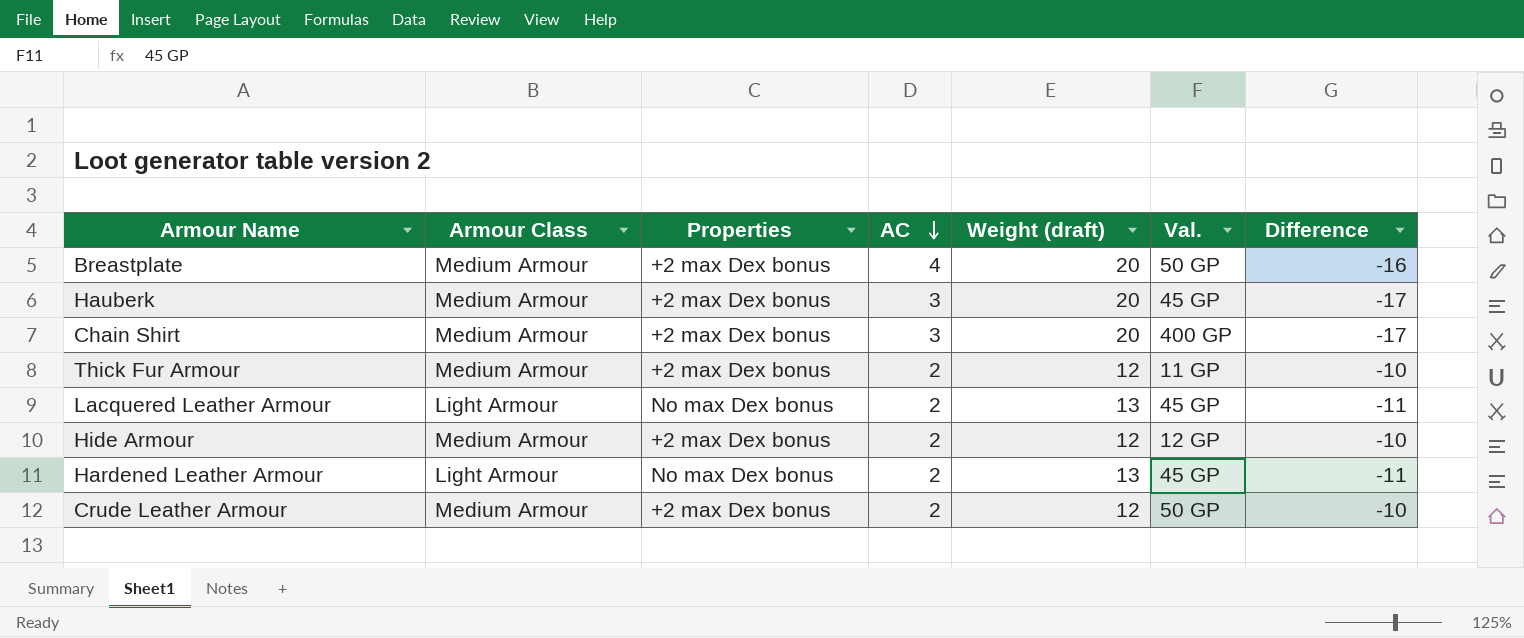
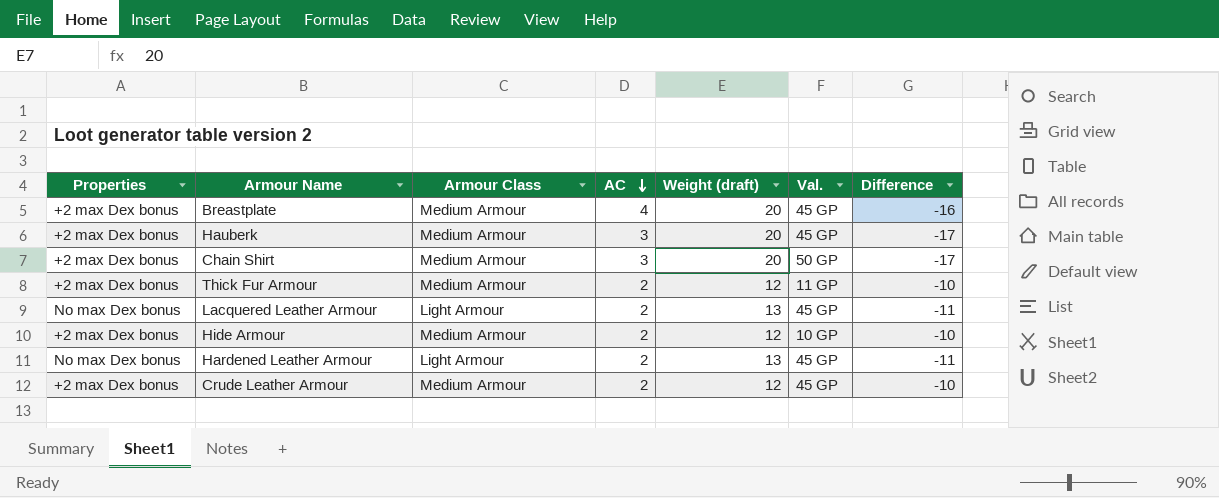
column Properties | position: 3 -> 1
Breastplate | Val.: 50 GP -> 45 GP
Chain Shirt | Val.: 400 GP -> 50 GP
Hide Armour | Val.: 12 GP -> 10 GP
Crude Leather Armour | Val.: 50 GP -> 45 GP

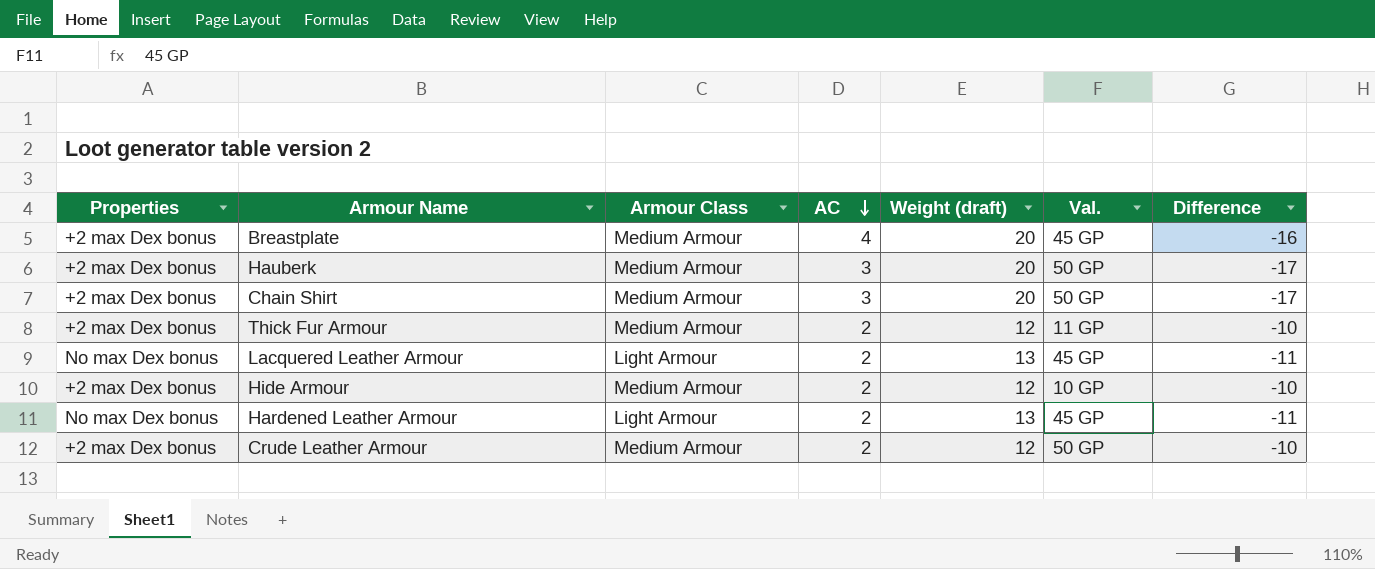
Hauberk | Val.: 45 GP -> 50 GP
Crude Leather Armour | Val.: 45 GP -> 50 GP

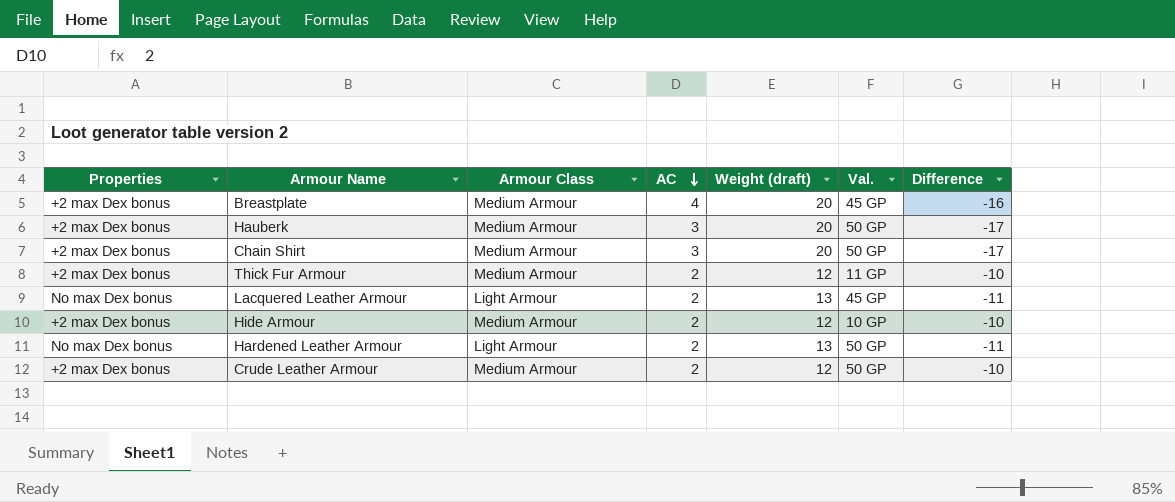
Hardened Leather Armour | Val.: 45 GP -> 50 GP

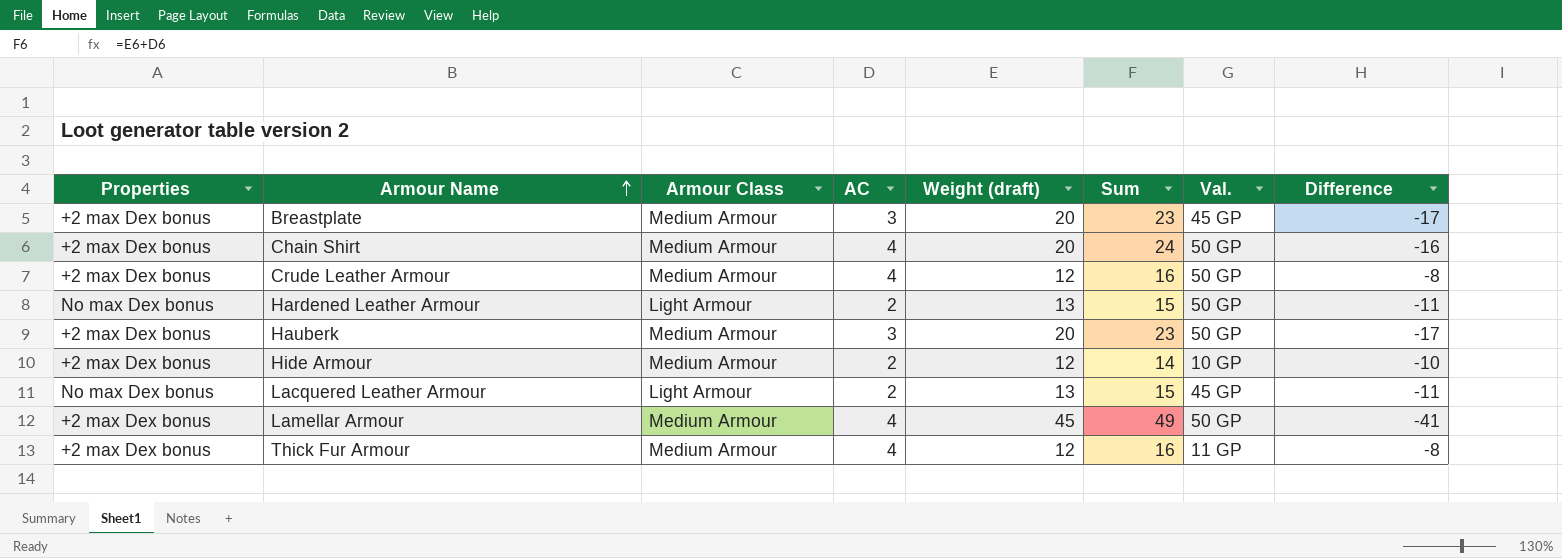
row order: AC descending -> Armour Name ascending
column Sum | formula: none -> [AC] + [Weight (draft)]
Breastplate | AC: 4 -> 3
Breastplate | Difference: -16 -> -17
Chain Shirt | AC: 3 -> 4
Chain Shirt | Difference: -17 -> -16
Crude Leather Armour | AC: 2 -> 4
Crude Leather Armour | Difference: -10 -> -8
row Lamellar Armour: none -> +2 max Dex bonus | Medium Armour | 4 | 45 | 49 | 50 GP | -41
Thick Fur Armour | AC: 2 -> 4
Thick Fur Armour | Difference: -10 -> -8

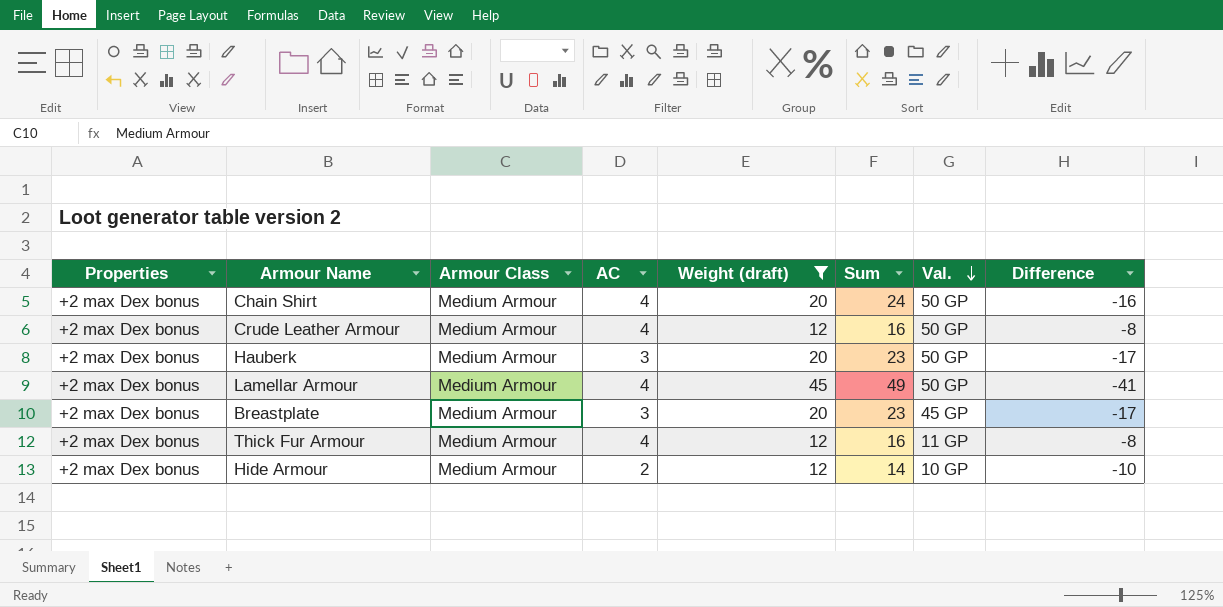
filter: none -> Weight (draft) != 13
row order: Armour Name ascending -> Val. descending

